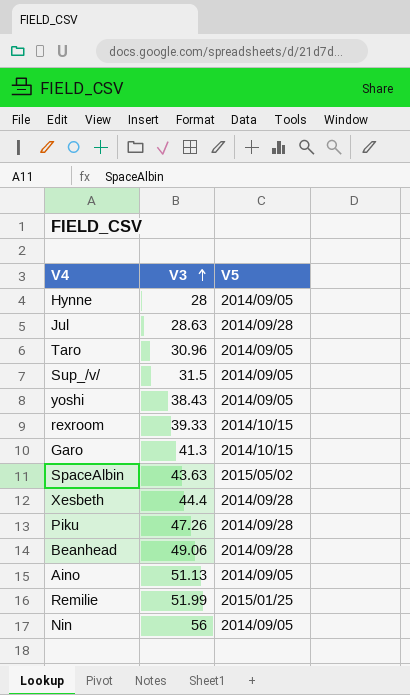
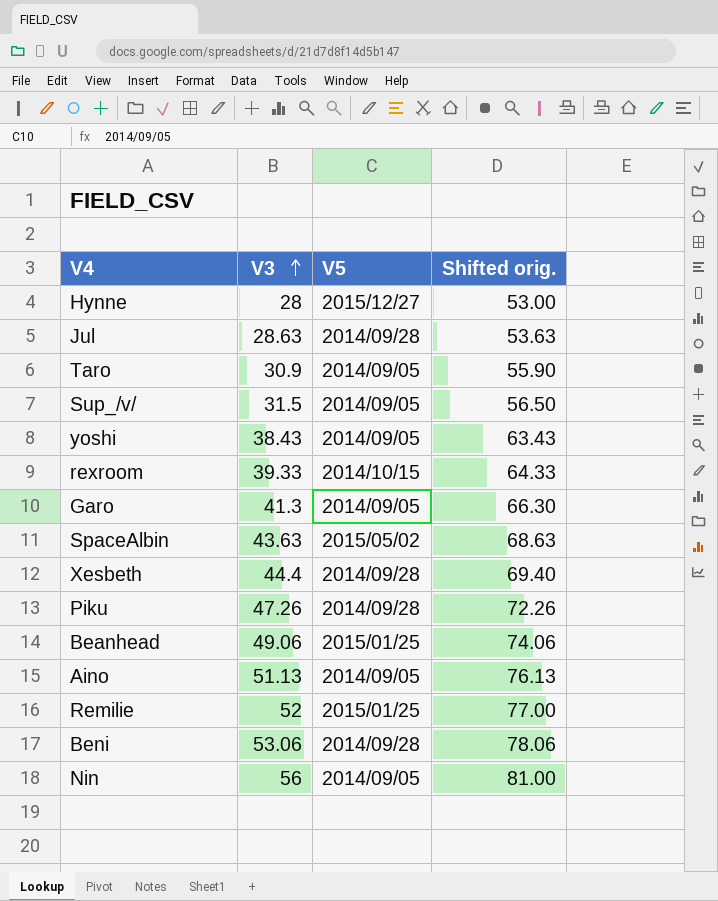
column Shifted orig. | formula: none -> [V3] + 25
Hynne | V5: 2014/09/05 -> 2015/12/27
Taro | V3: 30.96 -> 30.9
Garo | V5: 2014/10/15 -> 2014/09/05
Beanhead | V5: 2014/09/28 -> 2015/01/25
Remilie | V3: 51.99 -> 52
row Beni: none -> 53.06 | 2014/09/28 | 78.06

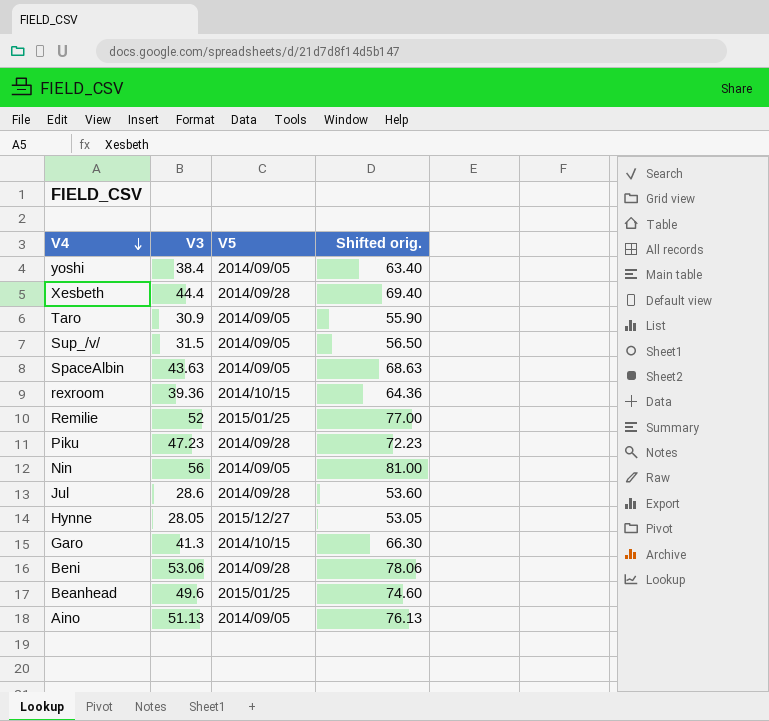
row order: V3 ascending -> V4 descending
yoshi | V3: 38.43 -> 38.4
yoshi | Shifted orig.: 63.43 -> 63.40
SpaceAlbin | V5: 2015/05/02 -> 2014/09/05
rexroom | V3: 39.33 -> 39.36
rexroom | Shifted orig.: 64.33 -> 64.36
Piku | V3: 47.26 -> 47.23
Piku | Shifted orig.: 72.26 -> 72.23
Jul | V3: 28.63 -> 28.6
Jul | Shifted orig.: 53.63 -> 53.60
Hynne | V3: 28 -> 28.05
Hynne | Shifted orig.: 53.00 -> 53.05
Garo | V5: 2014/09/05 -> 2014/10/15
Beanhead | V3: 49.06 -> 49.6
Beanhead | Shifted orig.: 74.06 -> 74.60

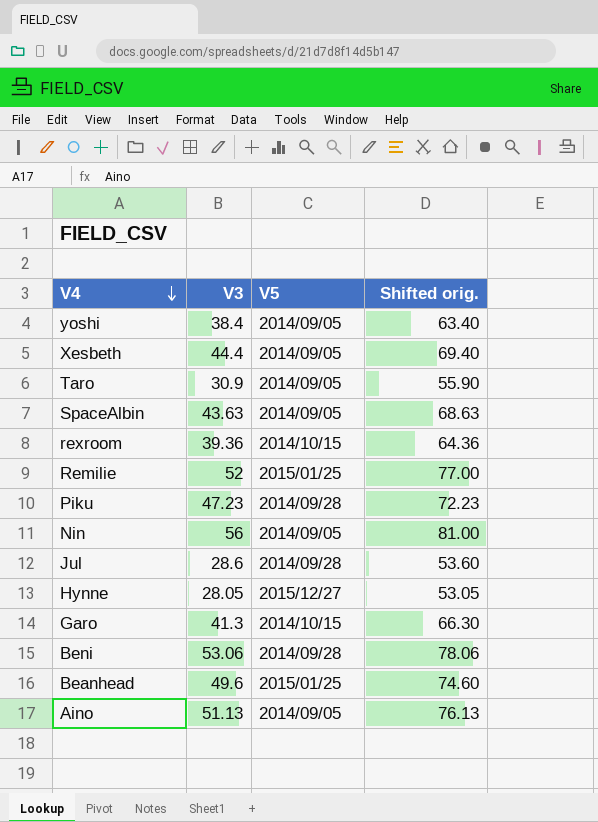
row Sup_/v/: 31.5 | 2014/09/05 | 56.50 -> none
Xesbeth | V5: 2014/09/28 -> 2014/09/05

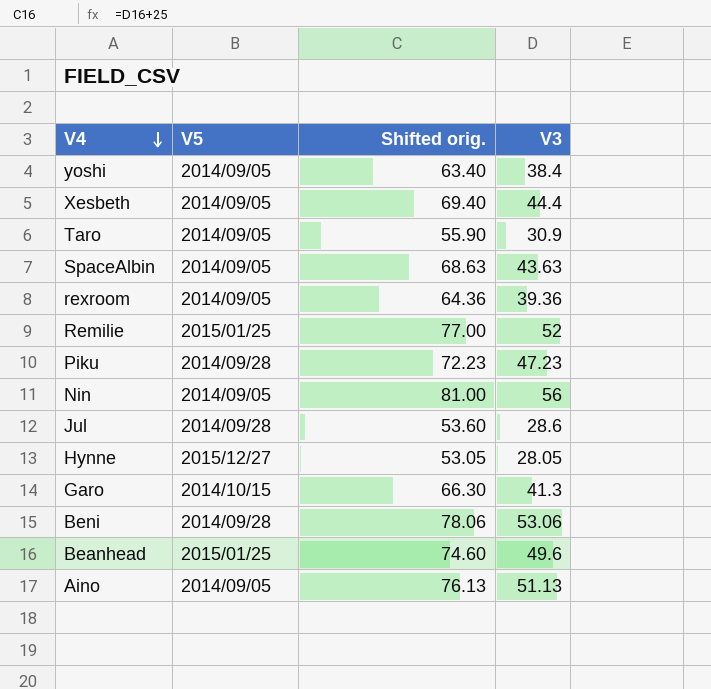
column V3 | position: 2 -> 4
rexroom | V5: 2014/10/15 -> 2014/09/05

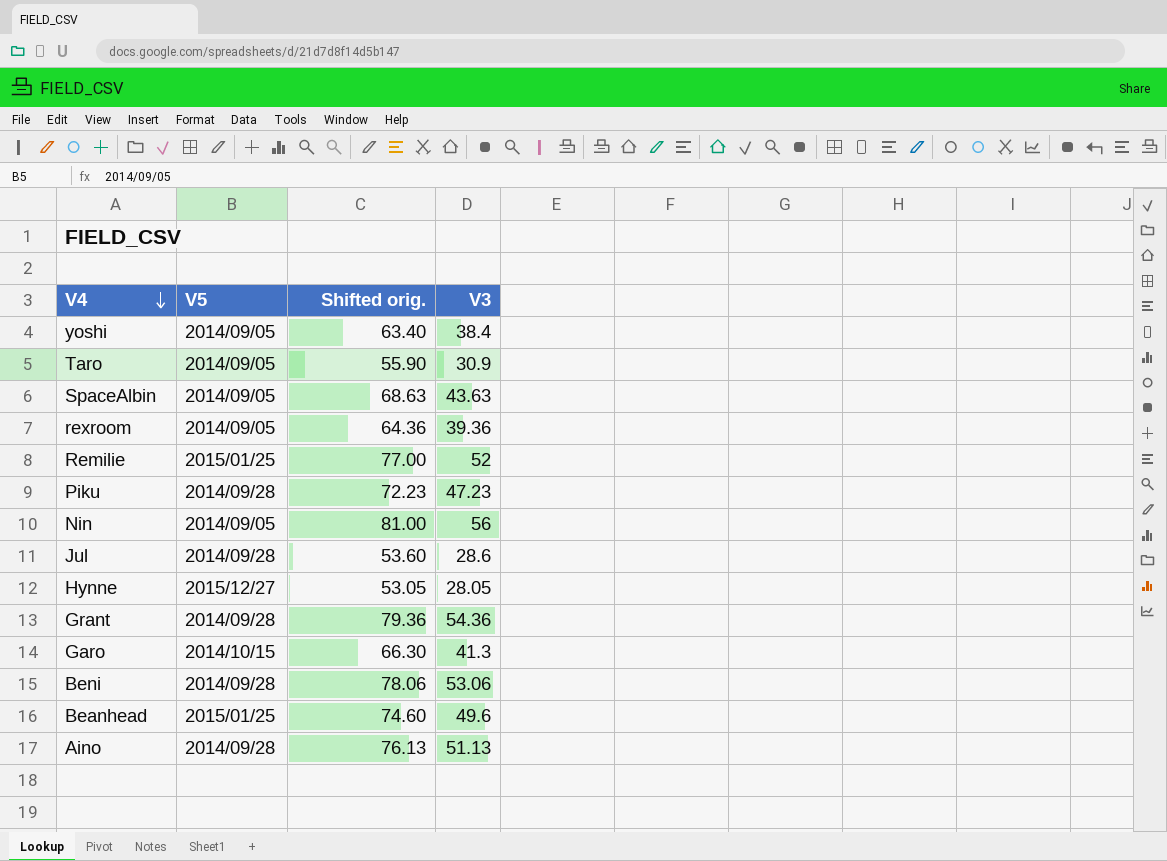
row Xesbeth: 2014/09/05 | 69.40 | 44.4 -> none
row Grant: none -> 2014/09/28 | 79.36 | 54.36
Aino | V5: 2014/09/05 -> 2014/09/28

